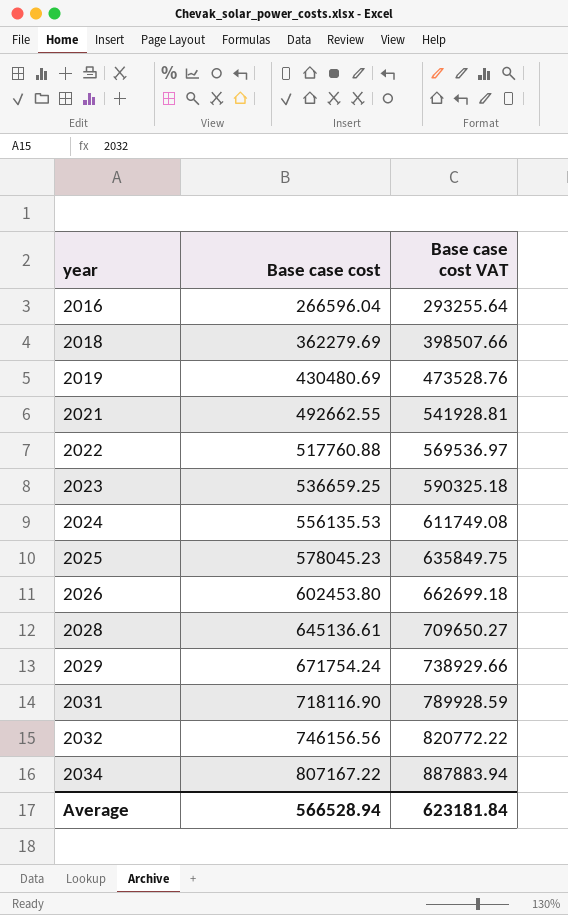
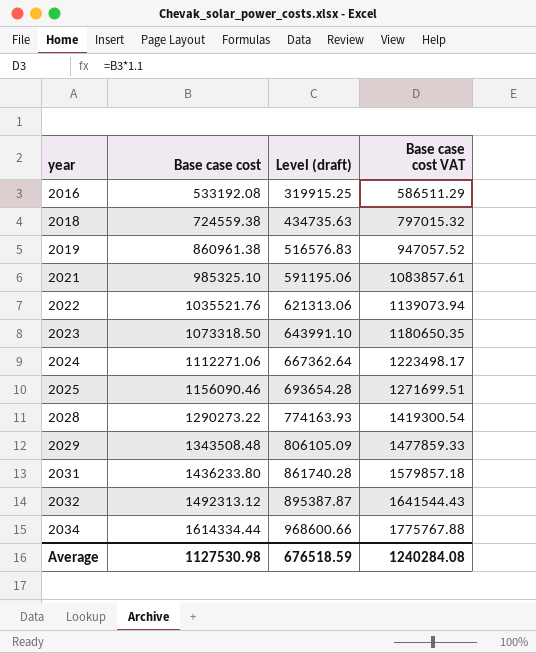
column Level (draft) | formula: none -> [Base case cost] * 0.6
row 2026: 602453.80 | 662699.18 -> none
2016 | Base case cost: 266596.04 -> 533192.08
2016 | Base case cost VAT: 293255.64 -> 586511.29
2018 | Base case cost: 362279.69 -> 724559.38
2018 | Base case cost VAT: 398507.66 -> 797015.32
2019 | Base case cost: 430480.69 -> 860961.38
2019 | Base case cost VAT: 473528.76 -> 947057.52
2021 | Base case cost: 492662.55 -> 985325.10
2021 | Base case cost VAT: 541928.81 -> 1083857.61
2022 | Base case cost: 517760.88 -> 1035521.76
2022 | Base case cost VAT: 569536.97 -> 1139073.94
2023 | Base case cost: 536659.25 -> 1073318.50
2023 | Base case cost VAT: 590325.18 -> 1180650.35
2024 | Base case cost: 556135.53 -> 1112271.06
2024 | Base case cost VAT: 611749.08 -> 1223498.17
2025 | Base case cost: 578045.23 -> 1156090.46
2025 | Base case cost VAT: 635849.75 -> 1271699.51
2028 | Base case cost: 645136.61 -> 1290273.22
2028 | Base case cost VAT: 709650.27 -> 1419300.54
2029 | Base case cost: 671754.24 -> 1343508.48
2029 | Base case cost VAT: 738929.66 -> 1477859.33
2031 | Base case cost: 718116.90 -> 1436233.80
2031 | Base case cost VAT: 789928.59 -> 1579857.18
2032 | Base case cost: 746156.56 -> 1492313.12
2032 | Base case cost VAT: 820772.22 -> 1641544.43
2034 | Base case cost: 807167.22 -> 1614334.44
2034 | Base case cost VAT: 887883.94 -> 1775767.88
Average | Base case cost: 566528.94 -> 1127530.98
Average | Base case cost VAT: 623181.84 -> 1240284.08

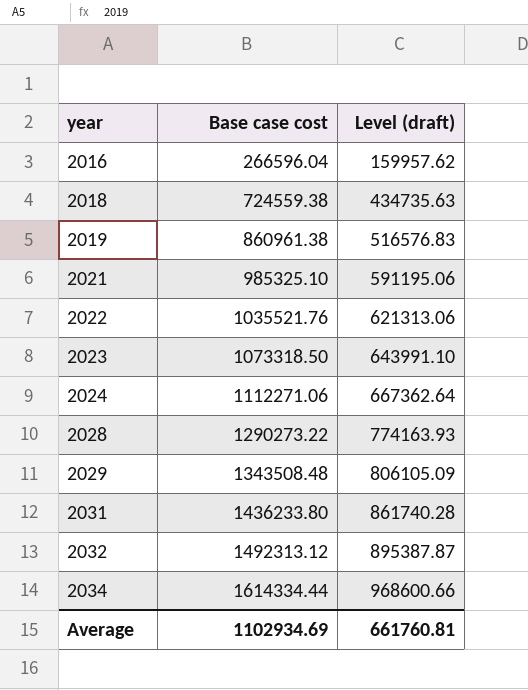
column Base case cost VAT | formula: [Base case cost] * 1.1 -> none
row 2025: 1156090.46 | 693654.28 | 1271699.51 -> none
2016 | Base case cost: 533192.08 -> 266596.04
2016 | Level (draft): 319915.25 -> 159957.62
Average | Base case cost: 1127530.98 -> 1102934.69
Average | Level (draft): 676518.59 -> 661760.81

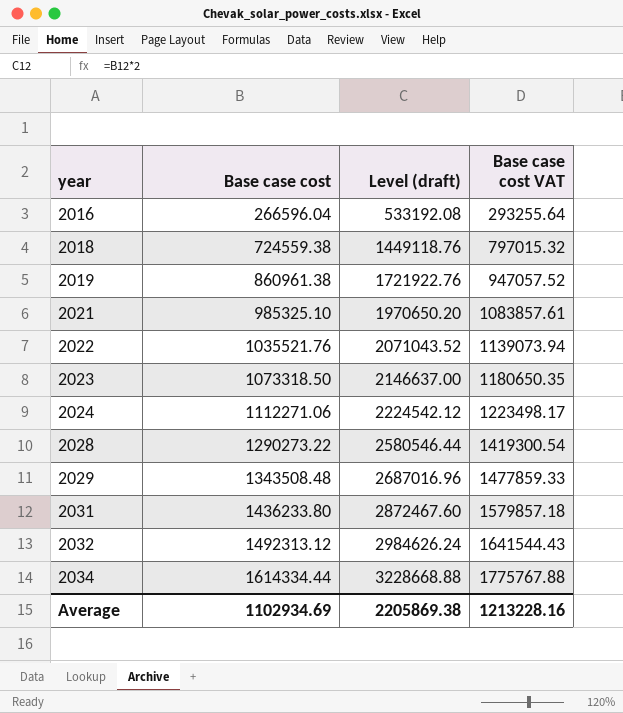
column Level (draft) | formula: [Base case cost] * 0.6 -> [Base case cost] * 2
column Base case cost VAT | formula: none -> [Base case cost] * 1.1
Average | Level (draft): 661760.81 -> 2205869.38

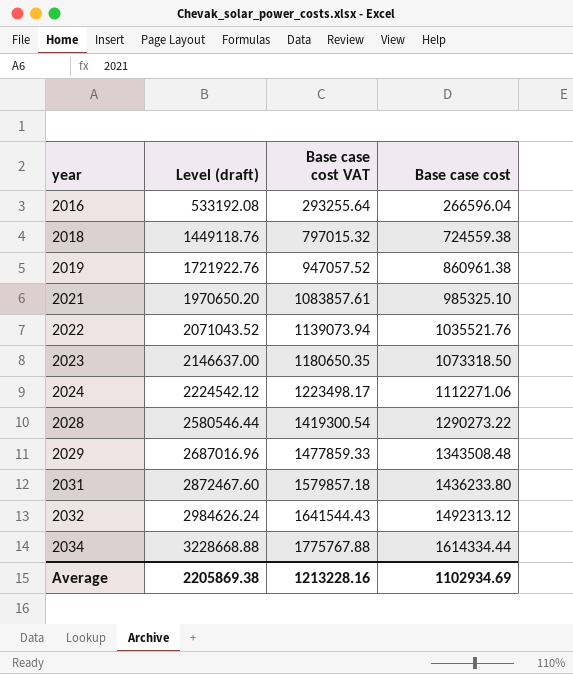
column Base case cost | position: 2 -> 4

